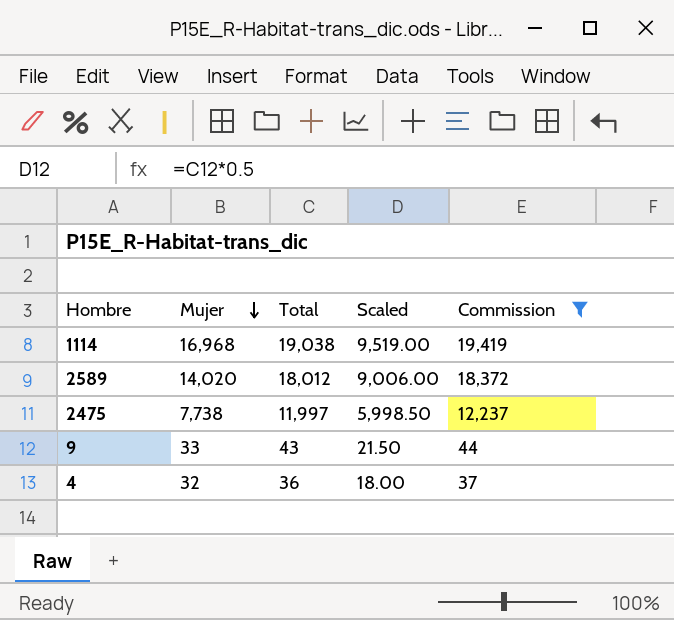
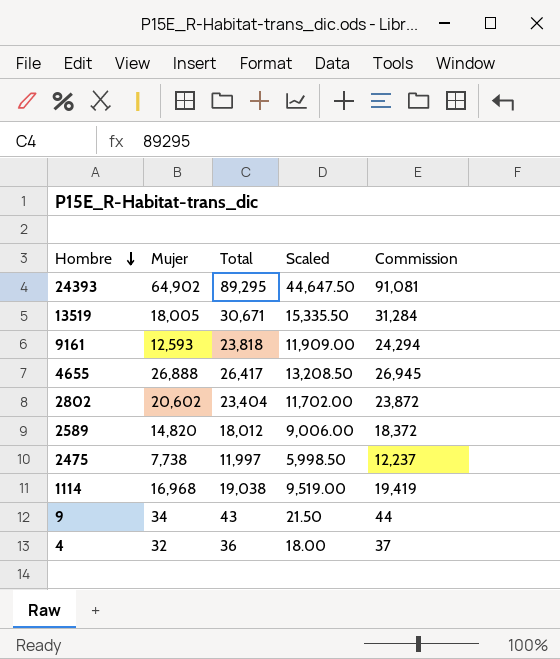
filter: Commission <= 19,419 -> none
row order: Mujer descending -> Hombre descending
2589 | Mujer: 14,020 -> 14,820
9 | Mujer: 33 -> 34

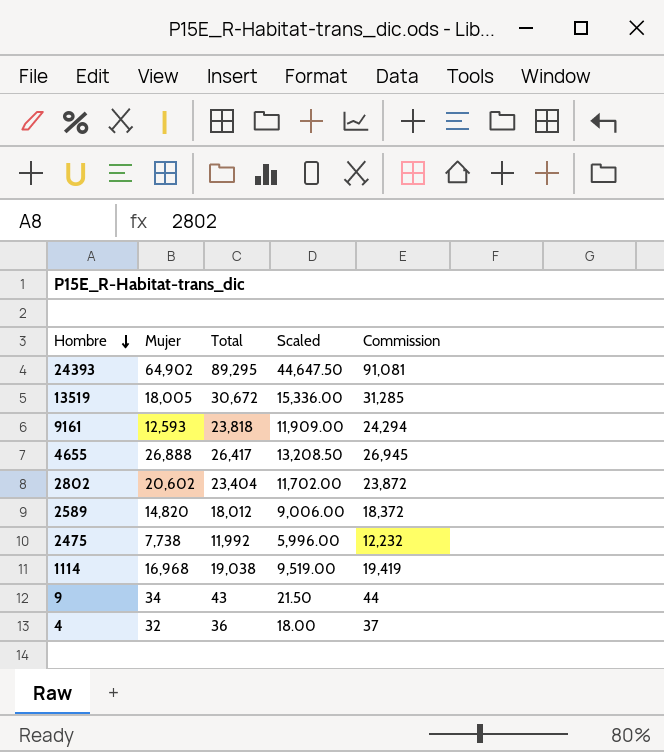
13519 | Total: 30,671 -> 30,672
13519 | Scaled: 15,335.50 -> 15,336.00
13519 | Commission: 31,284 -> 31,285
2475 | Total: 11,997 -> 11,992
2475 | Scaled: 5,998.50 -> 5,996.00
2475 | Commission: 12,237 -> 12,232

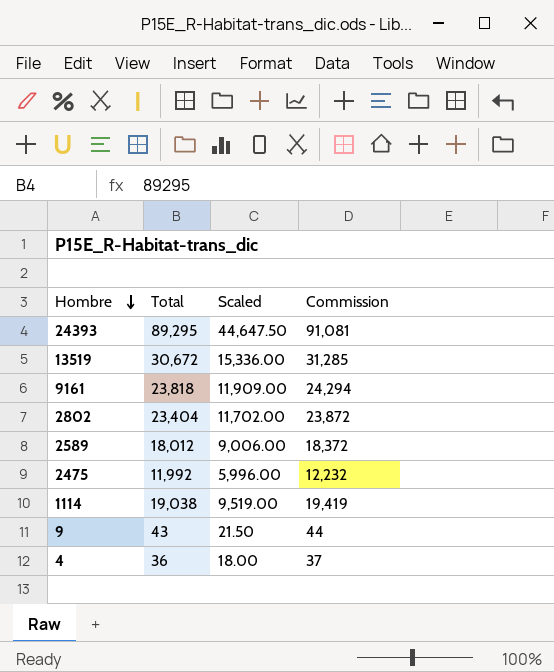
column Mujer | position: 2 -> none
row 4655: 26,888 | 26,417 | 13,208.50 | 26,945 -> none

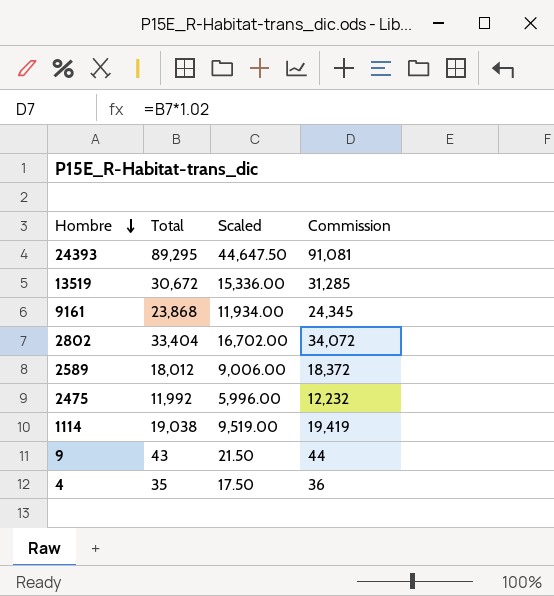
9161 | Total: 23,818 -> 23,868
9161 | Scaled: 11,909.00 -> 11,934.00
9161 | Commission: 24,294 -> 24,345
2802 | Total: 23,404 -> 33,404
2802 | Scaled: 11,702.00 -> 16,702.00
2802 | Commission: 23,872 -> 34,072
4 | Total: 36 -> 35
4 | Scaled: 18.00 -> 17.50
4 | Commission: 37 -> 36

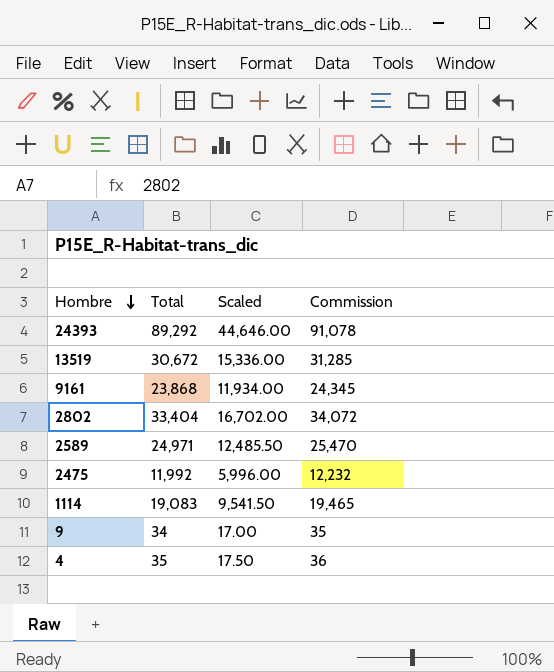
24393 | Total: 89,295 -> 89,292
24393 | Scaled: 44,647.50 -> 44,646.00
24393 | Commission: 91,081 -> 91,078
2589 | Total: 18,012 -> 24,971
2589 | Scaled: 9,006.00 -> 12,485.50
2589 | Commission: 18,372 -> 25,470
1114 | Total: 19,038 -> 19,083
1114 | Scaled: 9,519.00 -> 9,541.50
1114 | Commission: 19,419 -> 19,465
9 | Total: 43 -> 34
9 | Scaled: 21.50 -> 17.00
9 | Commission: 44 -> 35

